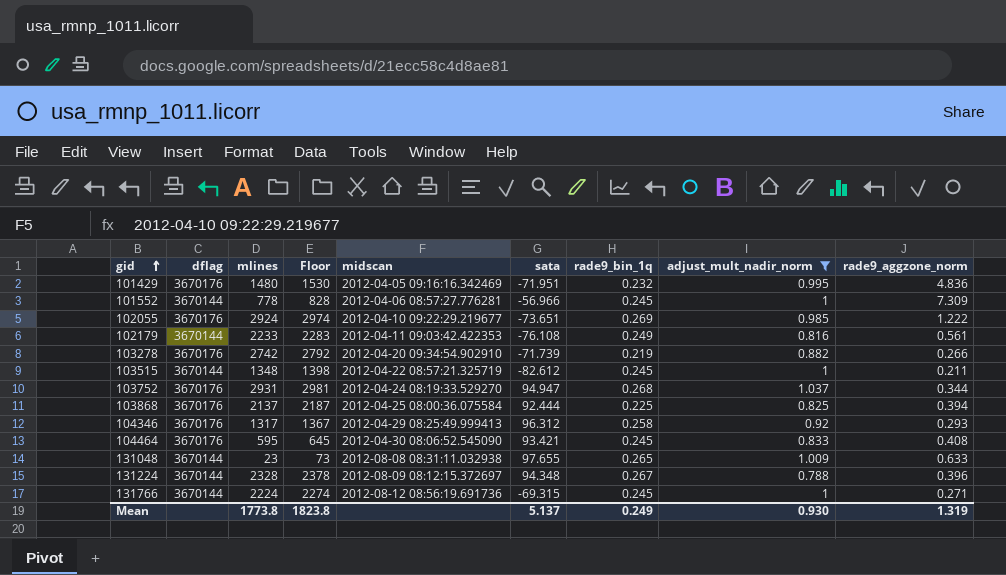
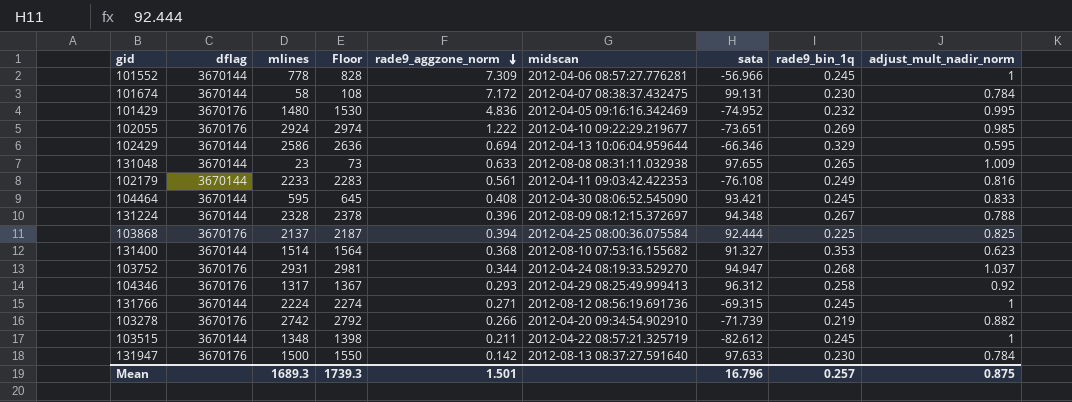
filter: adjust_mult_nadir_norm >= 0.788 -> none
row order: gid ascending -> rade9_aggzone_norm descending
column rade9_aggzone_norm | position: 9 -> 5
101429 | sata: -71.951 -> -74.952
104464 | dflag: 3670176 -> 3670144
Mean | mlines: 1773.8 -> 1689.3
Mean | Floor: 1823.8 -> 1739.3
Mean | rade9_aggzone_norm: 1.319 -> 1.501
Mean | sata: 5.137 -> 16.796
Mean | rade9_bin_1q: 0.249 -> 0.257
Mean | adjust_mult_nadir_norm: 0.930 -> 0.875

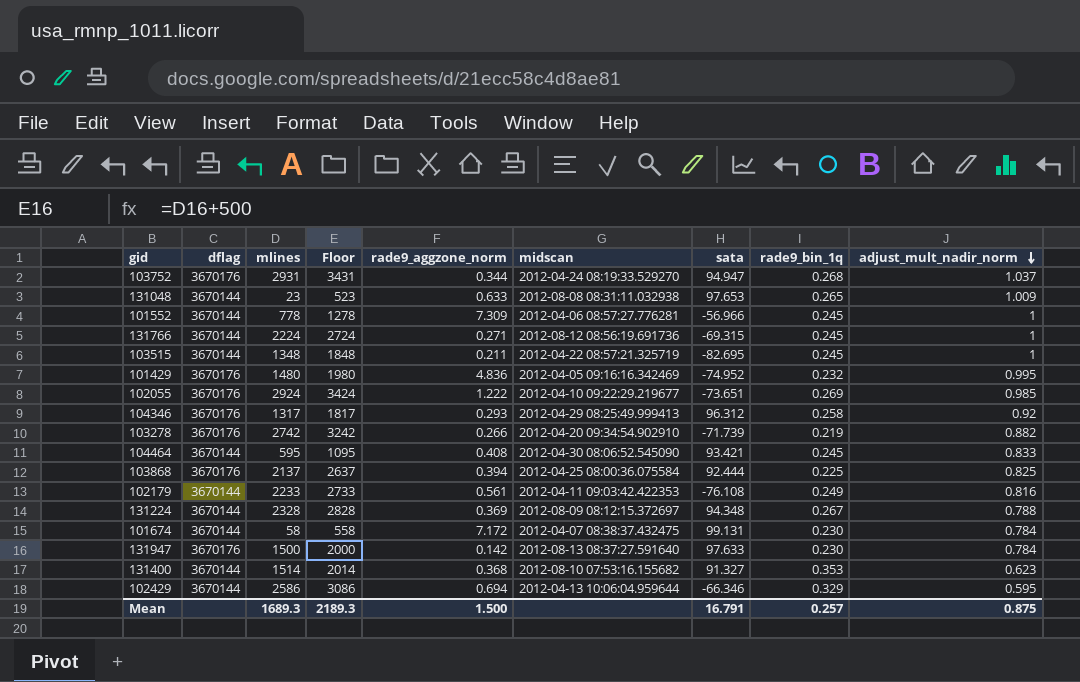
row order: rade9_aggzone_norm descending -> adjust_mult_nadir_norm descending
column Floor | formula: [mlines] + 50 -> [mlines] + 500
131048 | sata: 97.655 -> 97.653
103515 | sata: -82.612 -> -82.695
131224 | rade9_aggzone_norm: 0.396 -> 0.369
Mean | Floor: 1739.3 -> 2189.3
Mean | rade9_aggzone_norm: 1.501 -> 1.500
Mean | sata: 16.796 -> 16.791

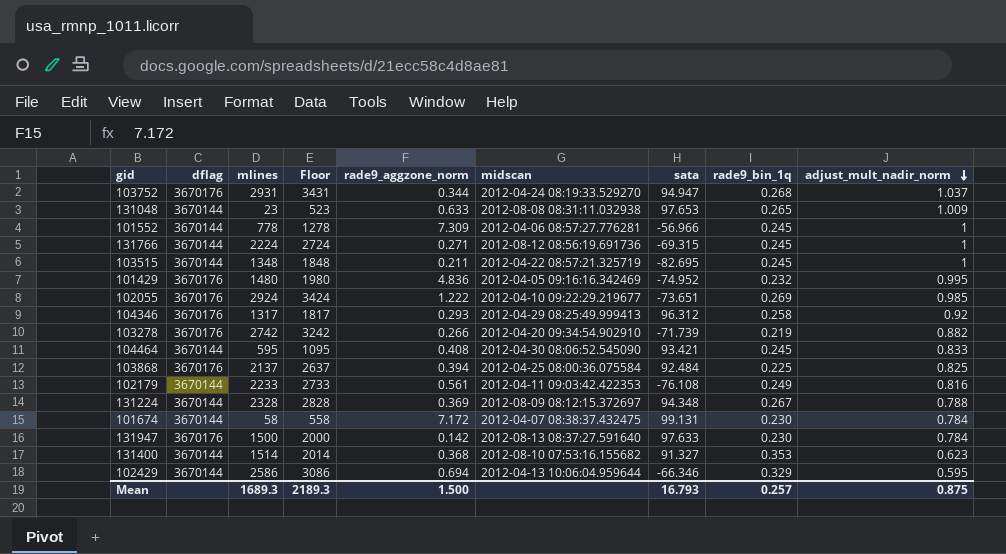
103868 | sata: 92.444 -> 92.484
Mean | sata: 16.791 -> 16.793

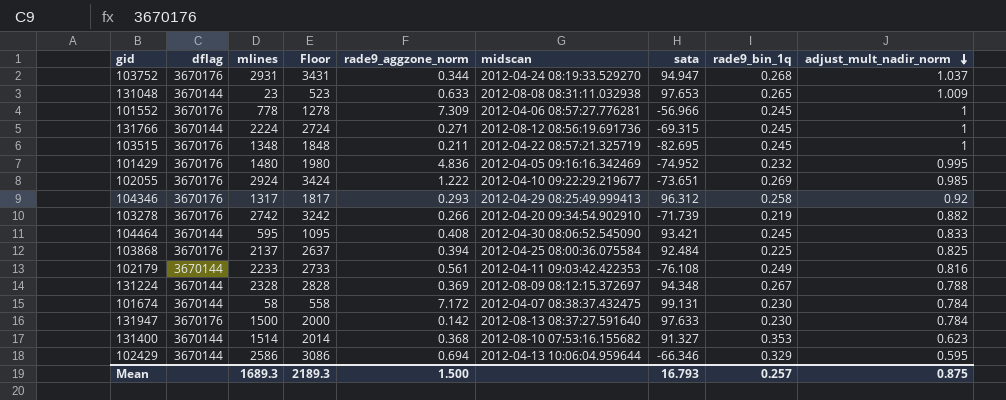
101552 | dflag: 3670144 -> 3670176
103515 | dflag: 3670144 -> 3670176

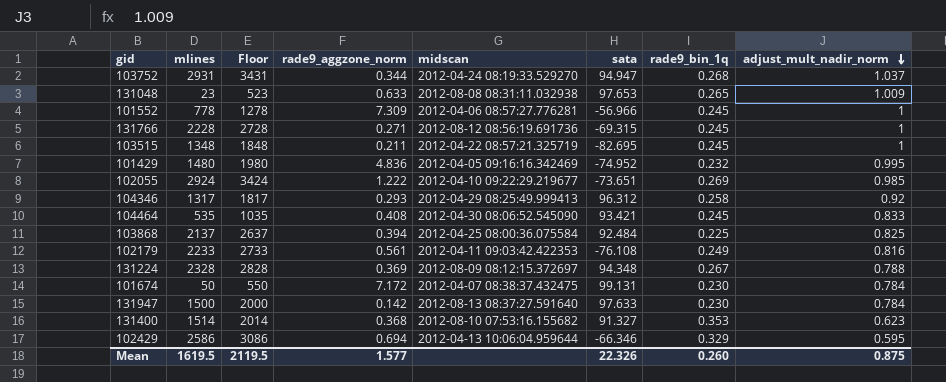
column dflag | position: 2 -> none
row 103278: 3670176 | 2742 | 3242 | 0.266 | 2012-04-20 09:34:54.902910 | -71.739 | 0.219 | 0.882 -> none
131766 | mlines: 2224 -> 2228
131766 | Floor: 2724 -> 2728
104464 | mlines: 595 -> 535
104464 | Floor: 1095 -> 1035
101674 | mlines: 58 -> 50
101674 | Floor: 558 -> 550
Mean | mlines: 1689.3 -> 1619.5
Mean | Floor: 2189.3 -> 2119.5
Mean | rade9_aggzone_norm: 1.500 -> 1.577
Mean | sata: 16.793 -> 22.326
Mean | rade9_bin_1q: 0.257 -> 0.260

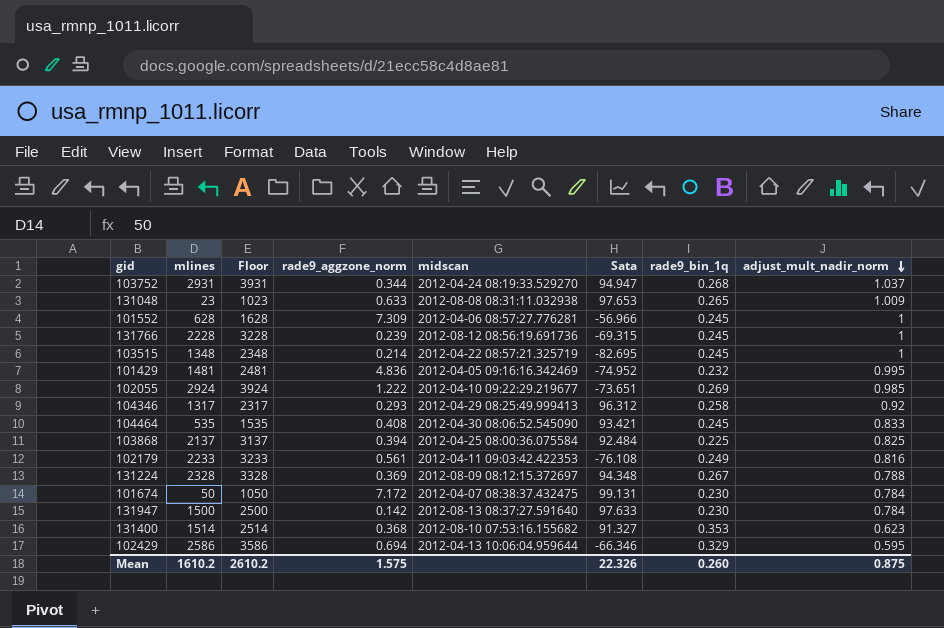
column Floor | formula: [mlines] + 500 -> [mlines] + 1000
column name: sata -> Sata
101552 | mlines: 778 -> 628
131766 | rade9_aggzone_norm: 0.271 -> 0.239
103515 | rade9_aggzone_norm: 0.211 -> 0.214
101429 | mlines: 1480 -> 1481
Mean | mlines: 1619.5 -> 1610.2
Mean | Floor: 2119.5 -> 2610.2
Mean | rade9_aggzone_norm: 1.577 -> 1.575

